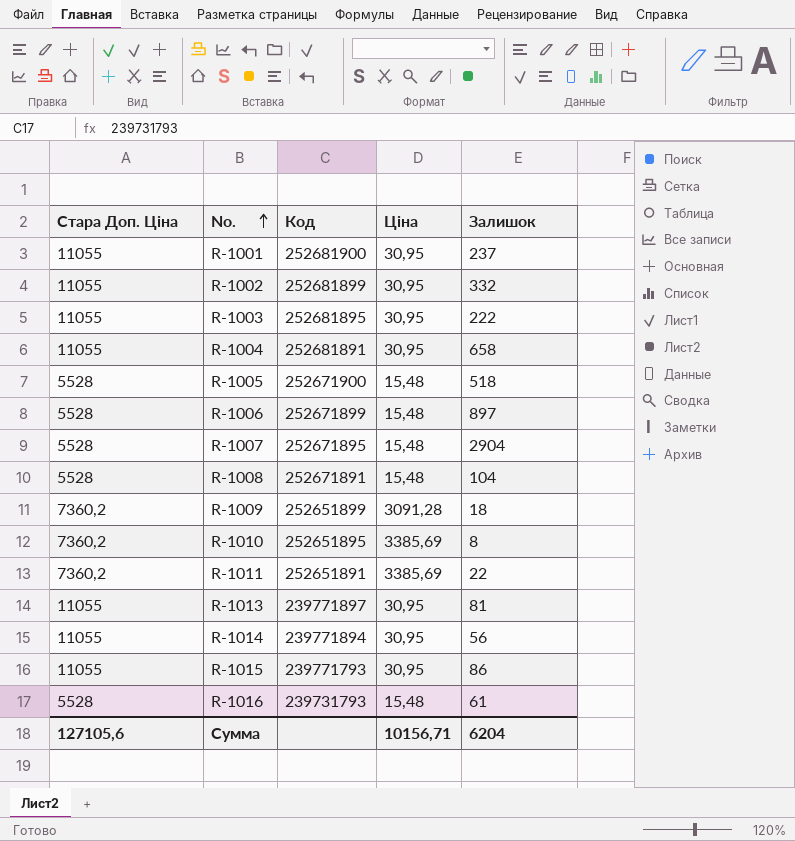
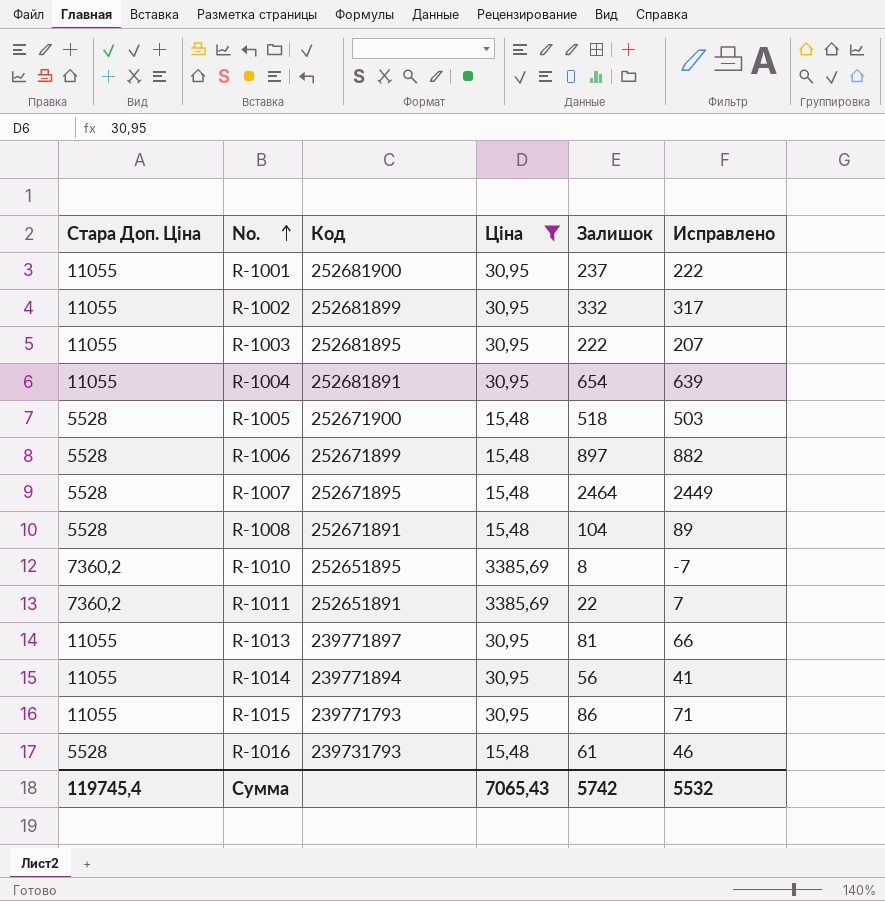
filter: none -> Ціна != 3091,28
column Исправлено | formula: none -> [Залишок] - 15
R-1004 | Залишок: 658 -> 654
R-1007 | Залишок: 2904 -> 2464
Сумма | Стара Доп. Ціна: 127105,6 -> 119745,4
Сумма | Ціна: 10156,71 -> 7065,43
Сумма | Залишок: 6204 -> 5742

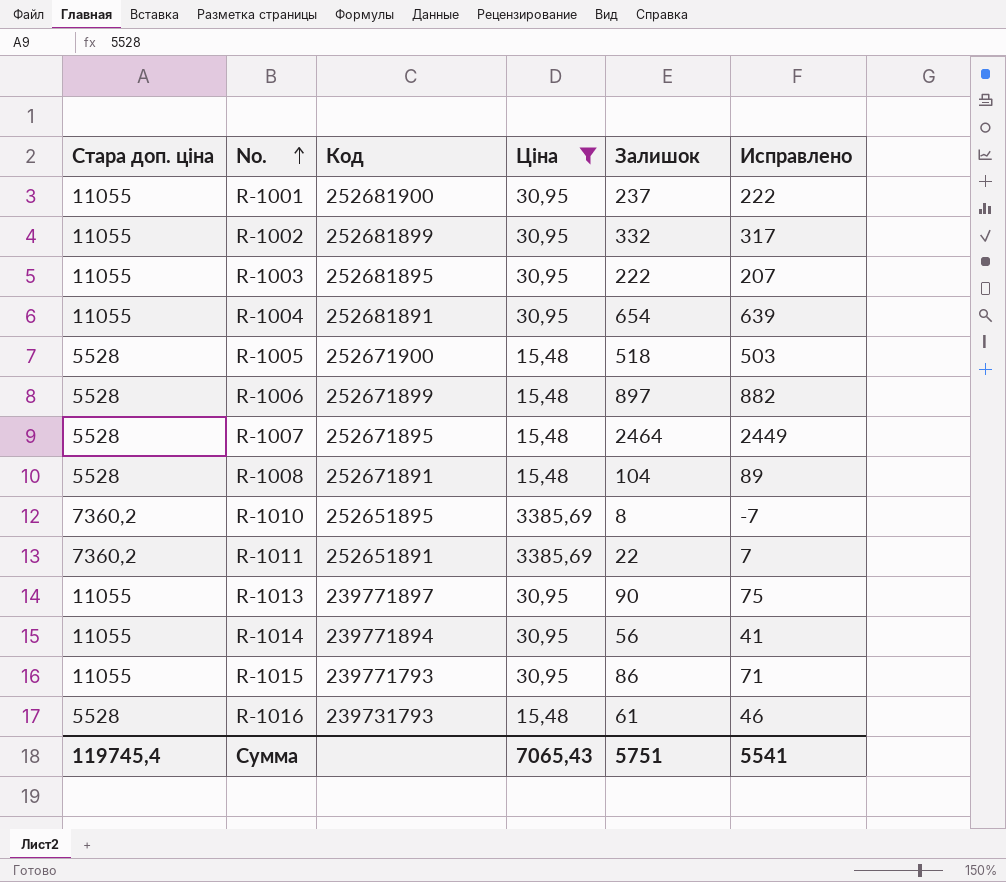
column name: Стара Доп. Ціна -> Стара доп. ціна
R-1013 | Залишок: 81 -> 90
R-1013 | Исправлено: 66 -> 75
Сумма | Залишок: 5742 -> 5751
Сумма | Исправлено: 5532 -> 5541

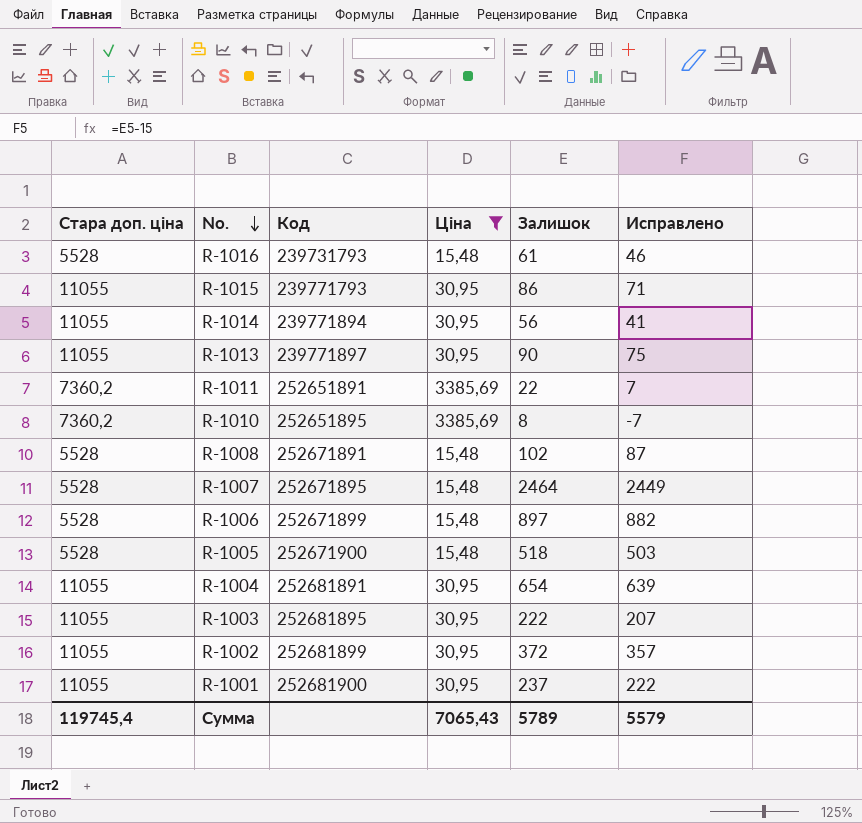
row order: No. ascending -> No. descending
R-1008 | Залишок: 104 -> 102
R-1008 | Исправлено: 89 -> 87
R-1002 | Залишок: 332 -> 372
R-1002 | Исправлено: 317 -> 357
Сумма | Залишок: 5751 -> 5789
Сумма | Исправлено: 5541 -> 5579

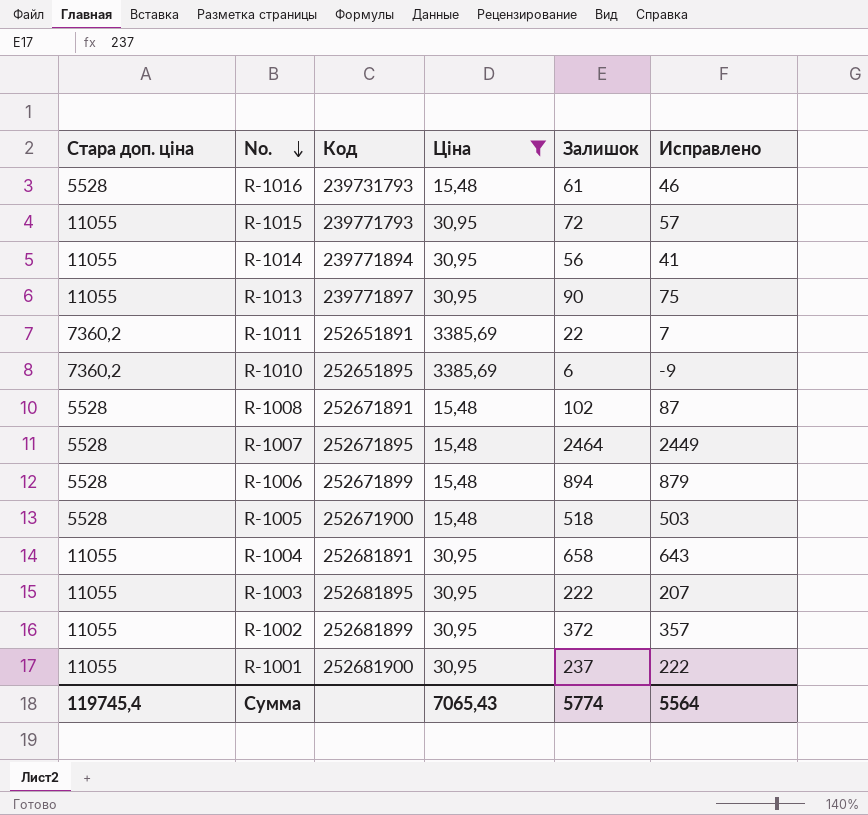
R-1015 | Залишок: 86 -> 72
R-1015 | Исправлено: 71 -> 57
R-1010 | Залишок: 8 -> 6
R-1010 | Исправлено: -7 -> -9
R-1006 | Залишок: 897 -> 894
R-1006 | Исправлено: 882 -> 879
R-1004 | Залишок: 654 -> 658
R-1004 | Исправлено: 639 -> 643
Сумма | Залишок: 5789 -> 5774
Сумма | Исправлено: 5579 -> 5564

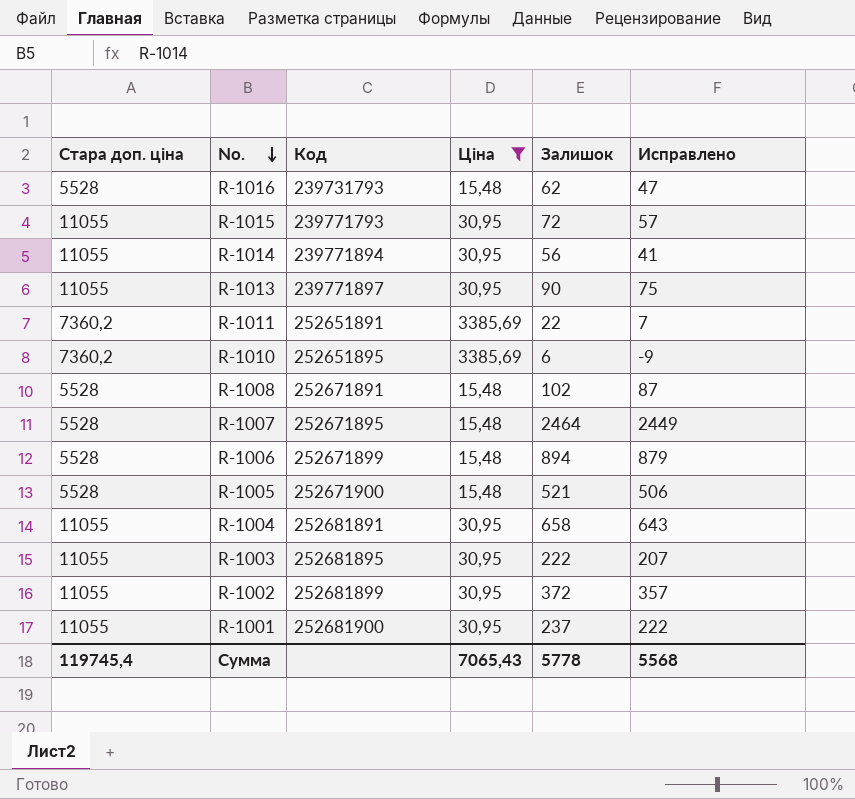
R-1016 | Залишок: 61 -> 62
R-1016 | Исправлено: 46 -> 47
R-1005 | Залишок: 518 -> 521
R-1005 | Исправлено: 503 -> 506
Сумма | Залишок: 5774 -> 5778
Сумма | Исправлено: 5564 -> 5568

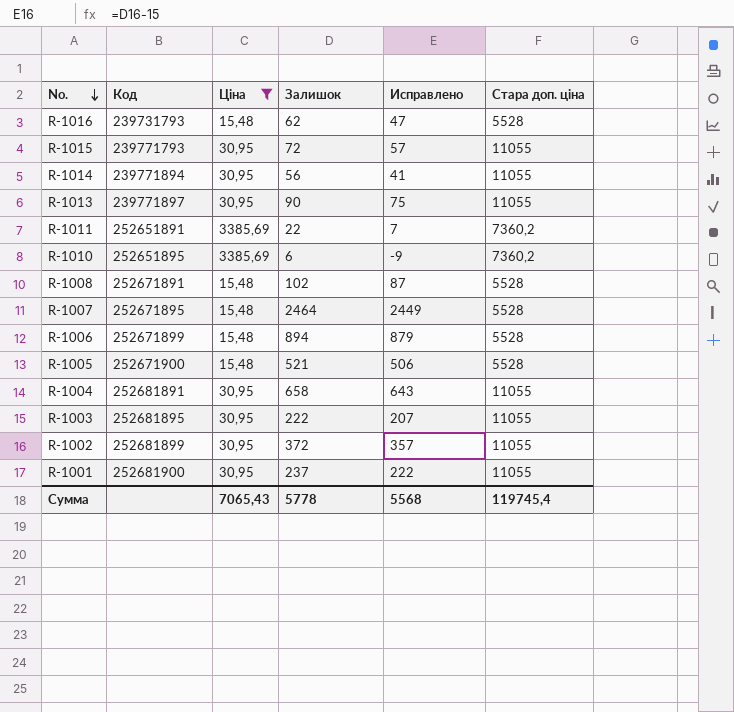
column Стара доп. ціна | position: 1 -> 6

